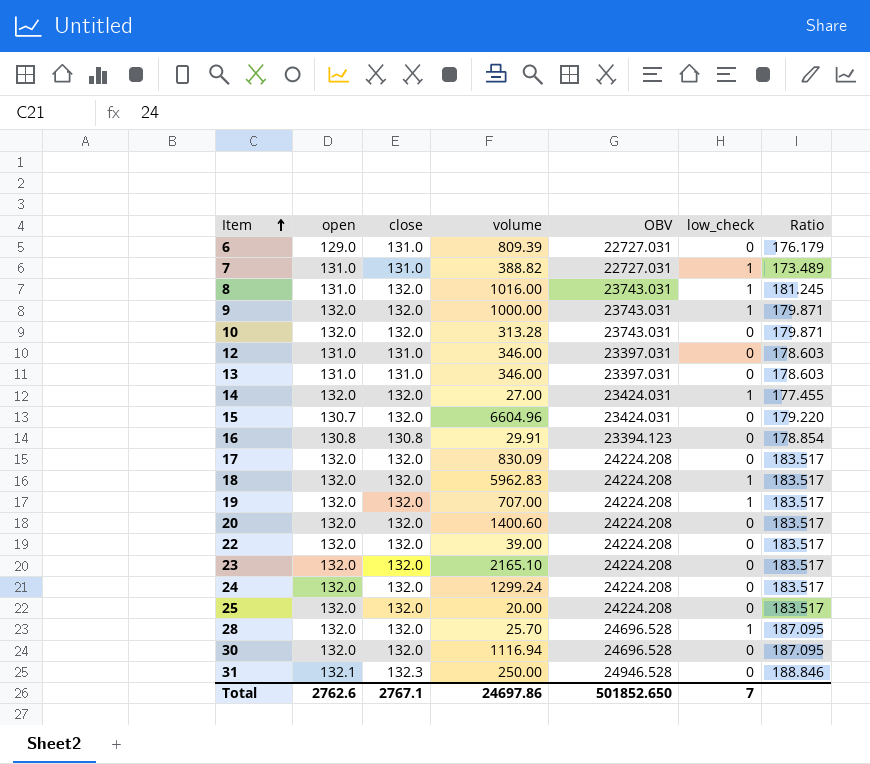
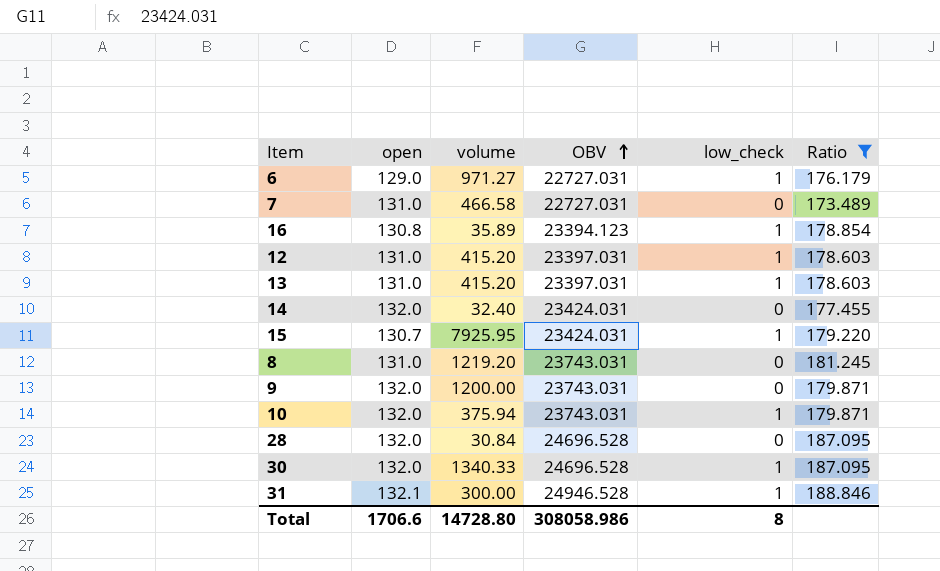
filter: none -> Ratio != 183.517
row order: Item ascending -> OBV ascending
column close | position: 3 -> none
6 | volume: 809.39 -> 971.27
6 | low_check: 0 -> 1
7 | volume: 388.82 -> 466.58
7 | low_check: 1 -> 0
16 | volume: 29.91 -> 35.89
16 | low_check: 0 -> 1
12 | volume: 346.00 -> 415.20
12 | low_check: 0 -> 1
13 | volume: 346.00 -> 415.20
13 | low_check: 0 -> 1
14 | volume: 27.00 -> 32.40
14 | low_check: 1 -> 0
15 | volume: 6604.96 -> 7925.95
15 | low_check: 0 -> 1
8 | volume: 1016.00 -> 1219.20
8 | low_check: 1 -> 0
9 | volume: 1000.00 -> 1200.00
9 | low_check: 1 -> 0
10 | volume: 313.28 -> 375.94
10 | low_check: 0 -> 1
28 | volume: 25.70 -> 30.84
28 | low_check: 1 -> 0
30 | volume: 1116.94 -> 1340.33
30 | low_check: 0 -> 1
31 | volume: 250.00 -> 300.00
31 | low_check: 0 -> 1
Total | open: 2762.6 -> 1706.6
Total | volume: 24697.86 -> 14728.80
Total | OBV: 501852.650 -> 308058.986
Total | low_check: 7 -> 8

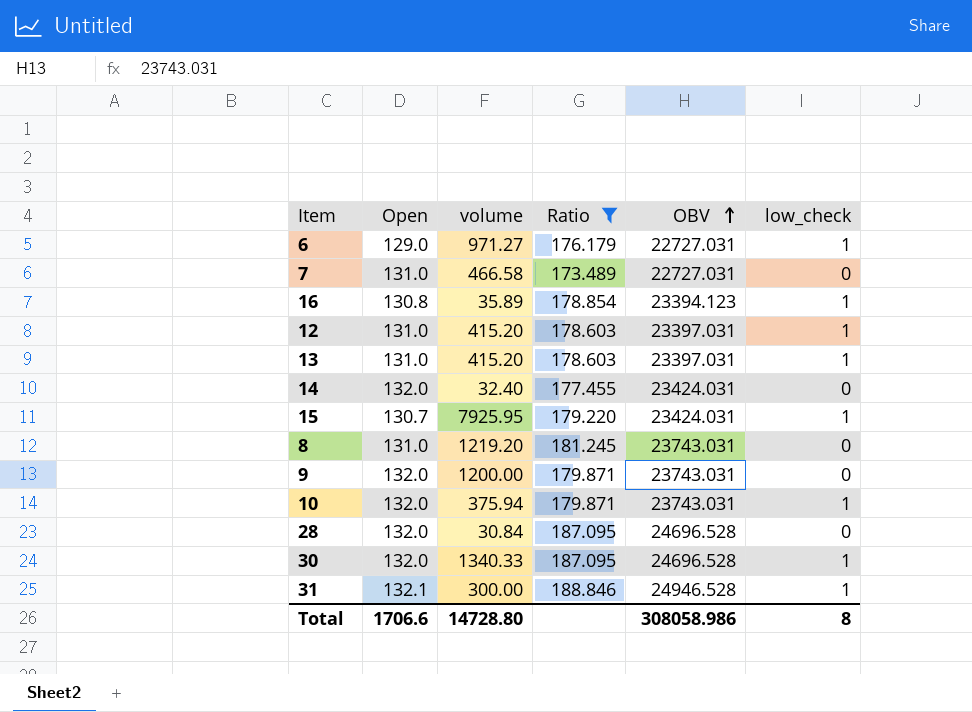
column name: open -> Open
column Ratio | position: 6 -> 4

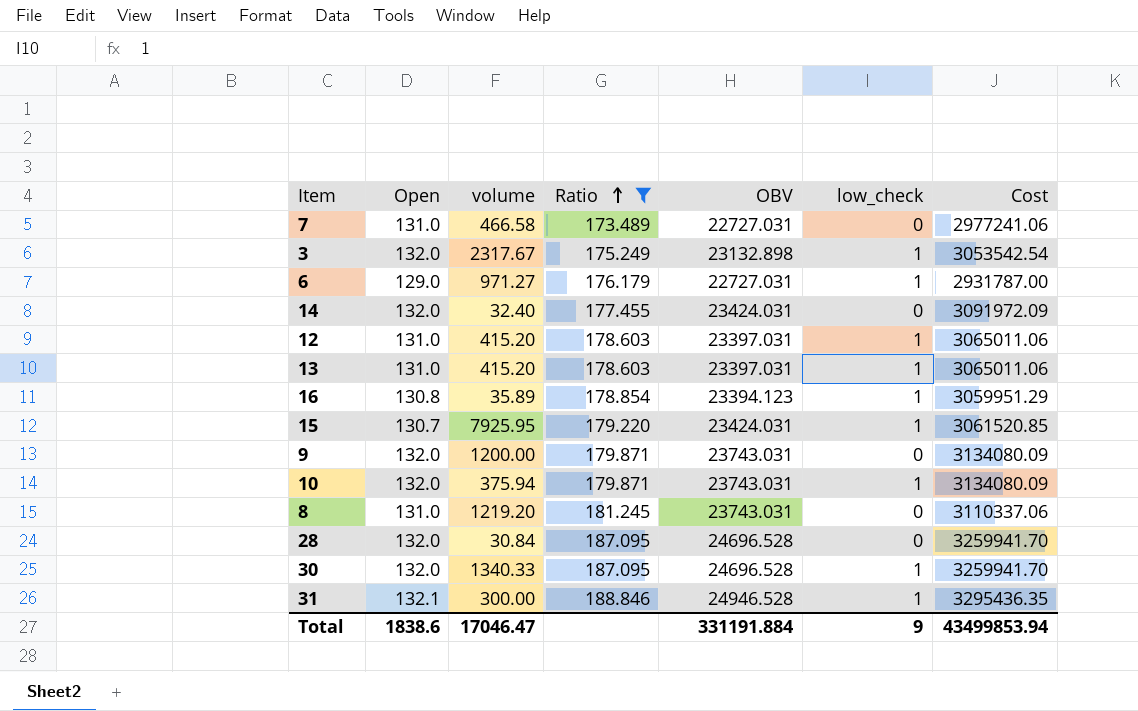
row order: OBV ascending -> Ratio ascending
column Cost | formula: none -> [Open] * [OBV]
row 3: none -> 132.0 | 2317.67 | 175.249 | 23132.898 | 1 | 3053542.54
Total | Open: 1706.6 -> 1838.6
Total | volume: 14728.80 -> 17046.47
Total | OBV: 308058.986 -> 331191.884
Total | low_check: 8 -> 9

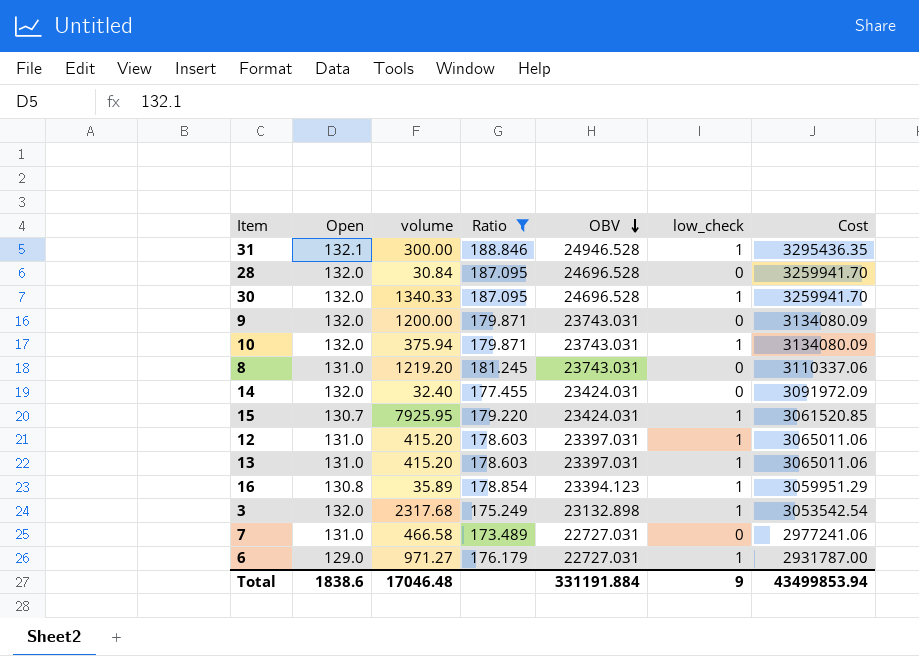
row order: Ratio ascending -> OBV descending
3 | volume: 2317.67 -> 2317.68
Total | volume: 17046.47 -> 17046.48

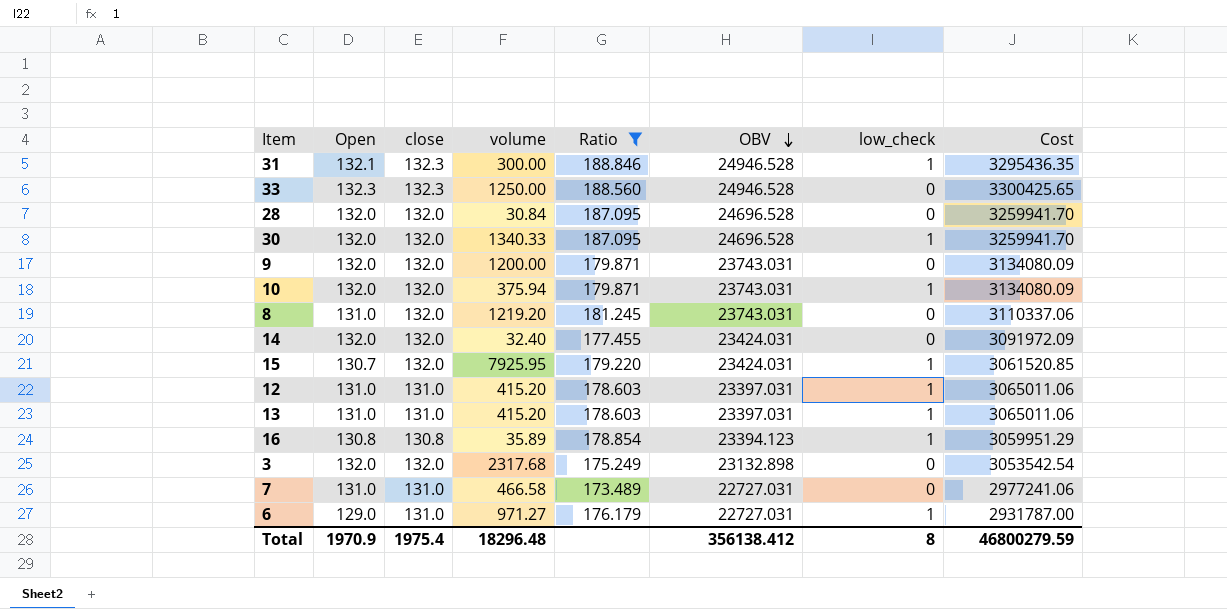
column close | position: none -> 3
row 33: none -> 132.3 | 132.3 | 1250.00 | 188.560 | 24946.528 | 0 | 3300425.65
3 | low_check: 1 -> 0
Total | Open: 1838.6 -> 1970.9
Total | volume: 17046.48 -> 18296.48
Total | OBV: 331191.884 -> 356138.412
Total | low_check: 9 -> 8
Total | Cost: 43499853.94 -> 46800279.59

